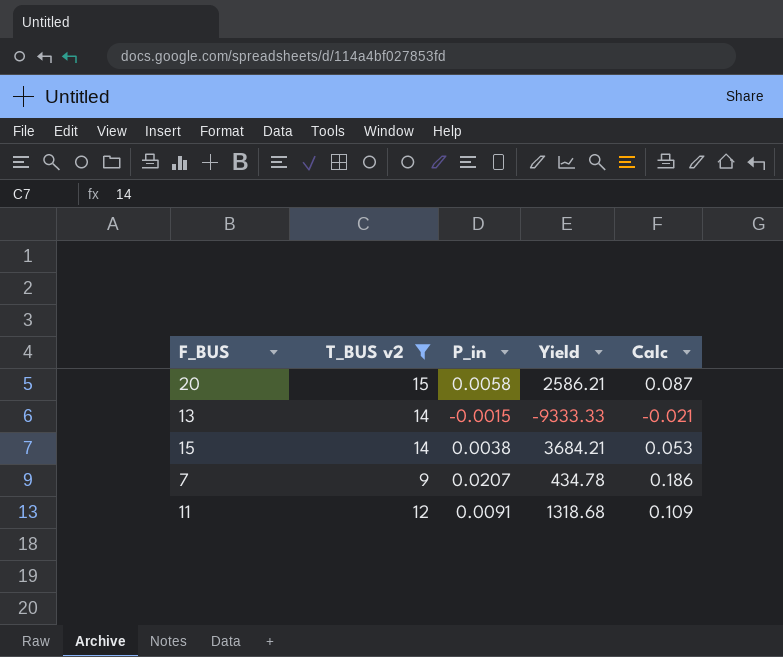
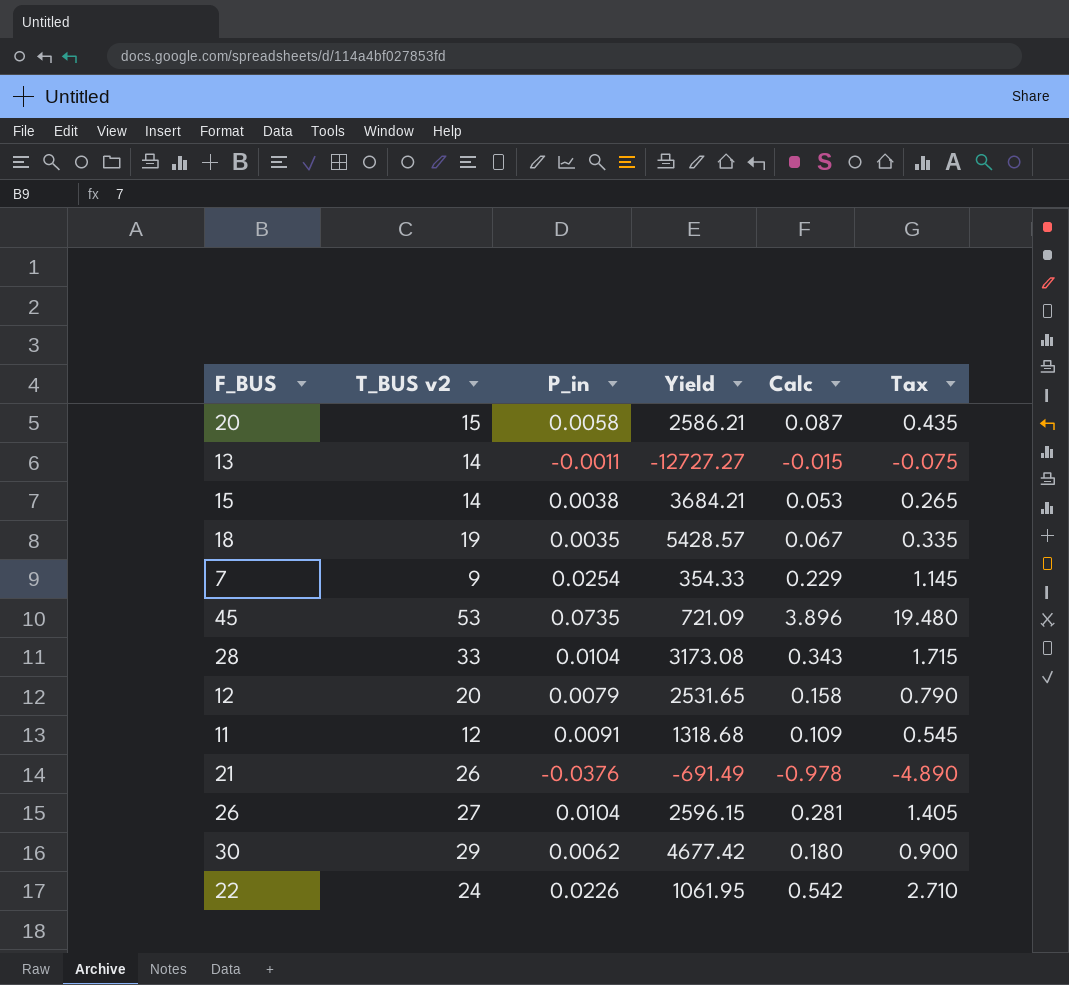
filter: T_BUS v2 <= 15 -> none
column Tax | formula: none -> [Calc] * 5
13 | P_in: -0.0015 -> -0.0011
13 | Yield: -9333.33 -> -12727.27
13 | Calc: -0.021 -> -0.015
7 | P_in: 0.0207 -> 0.0254
7 | Yield: 434.78 -> 354.33
7 | Calc: 0.186 -> 0.229

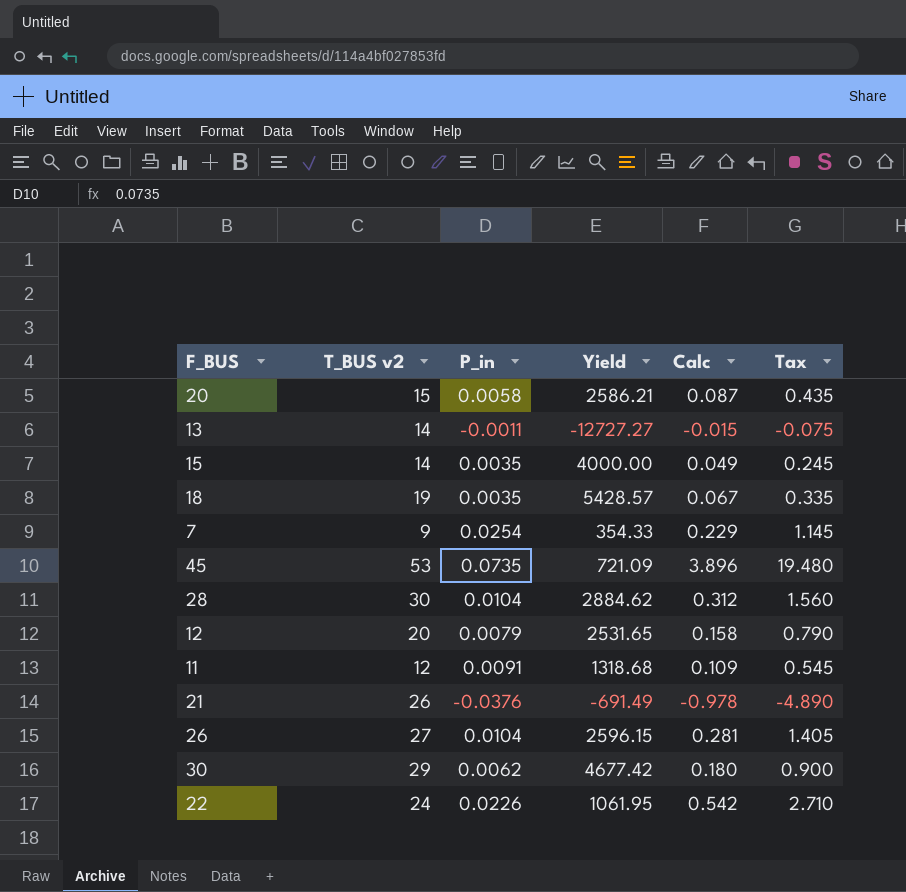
15 | P_in: 0.0038 -> 0.0035
15 | Yield: 3684.21 -> 4000.00
15 | Calc: 0.053 -> 0.049
15 | Tax: 0.265 -> 0.245
28 | T_BUS v2: 33 -> 30
28 | Yield: 3173.08 -> 2884.62
28 | Calc: 0.343 -> 0.312
28 | Tax: 1.715 -> 1.560

